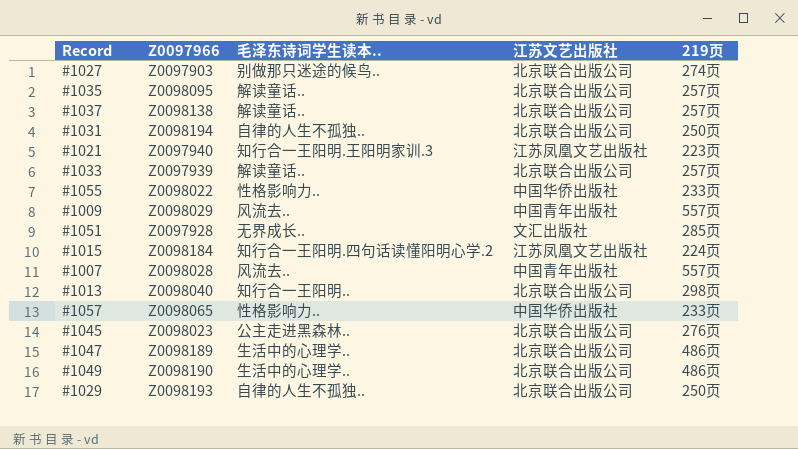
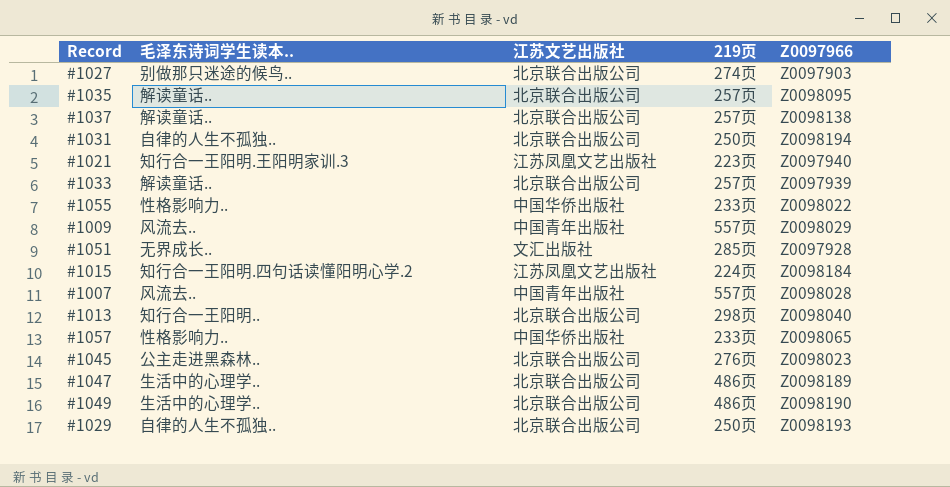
column Z0097966 | position: 2 -> 5

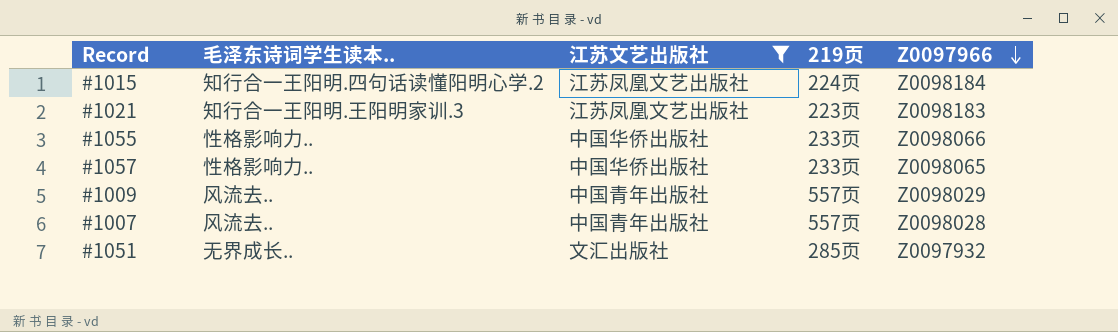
filter: none -> 江苏文艺出版社 != 北京联合出版公司
row order: none -> Z0097966 descending
#1021 | Z0097966: Z0097940 -> Z0098183
#1055 | Z0097966: Z0098022 -> Z0098066
#1051 | Z0097966: Z0097928 -> Z0097932

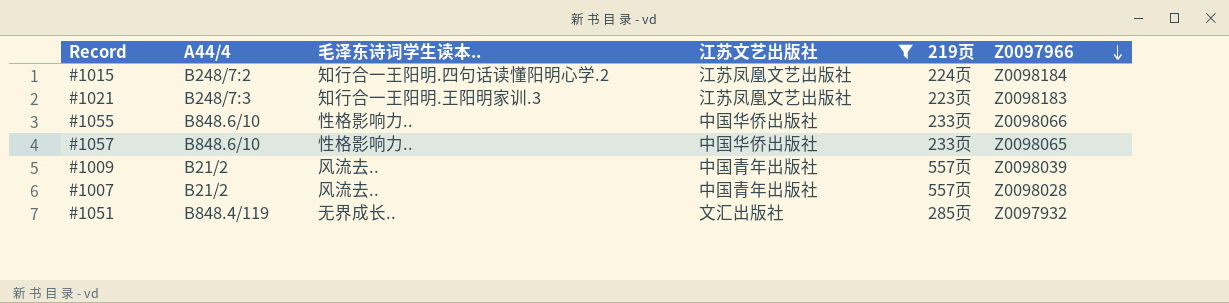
column A44/4 | position: none -> 2
#1009 | Z0097966: Z0098029 -> Z0098039

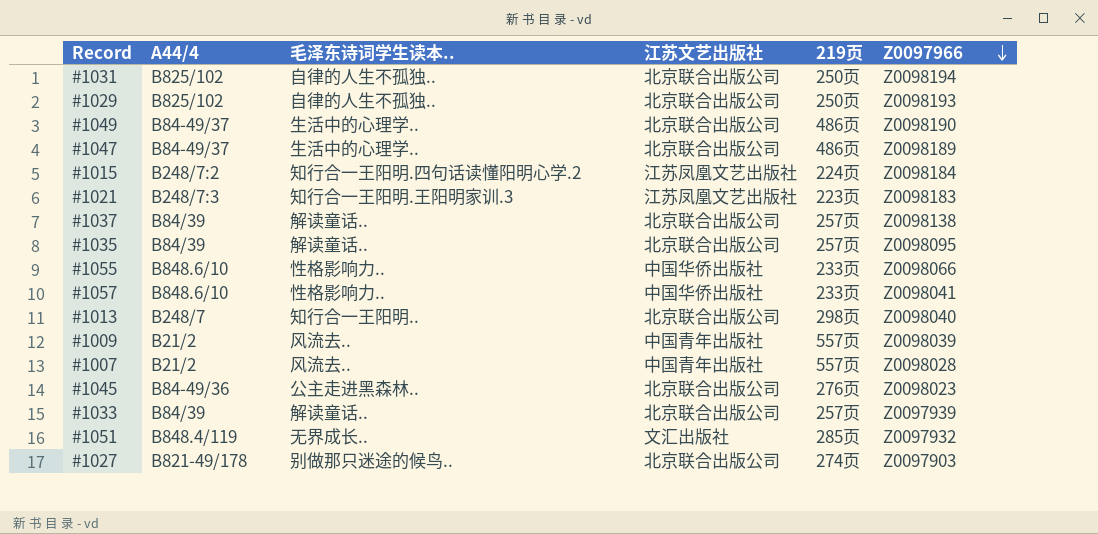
filter: 江苏文艺出版社 != 北京联合出版公司 -> none
#1057 | Z0097966: Z0098065 -> Z0098041

